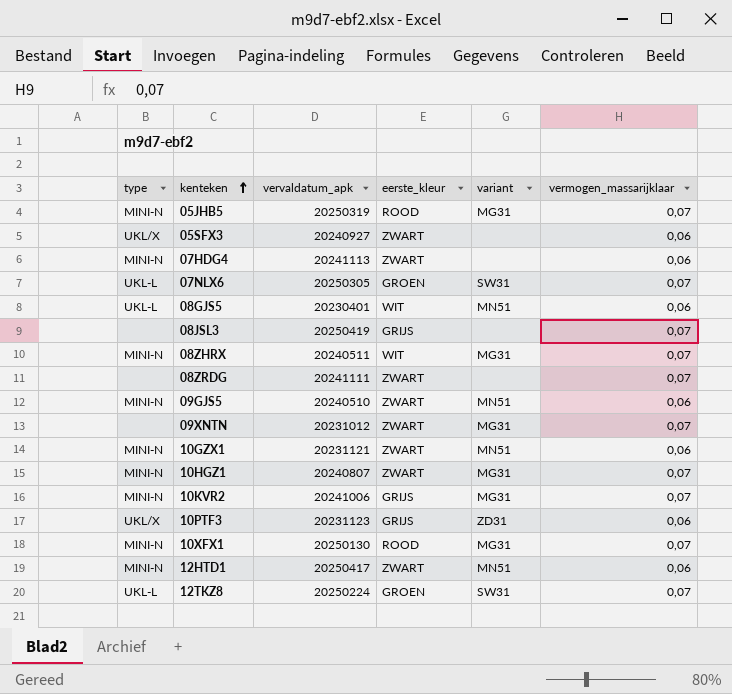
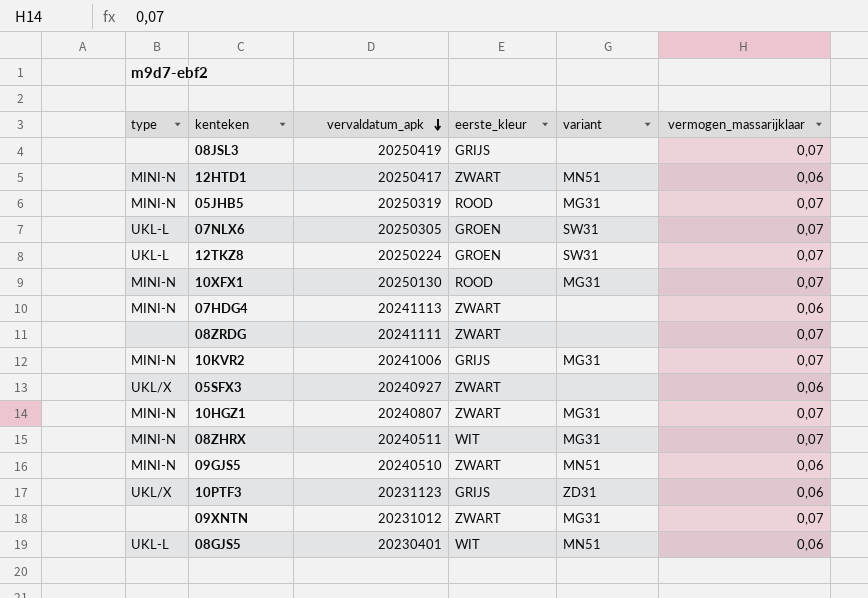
row order: kenteken ascending -> vervaldatum_apk descending
row 10GZX1: MINI-N | 20231121 | ZWART | MN51 | 0,06 -> none

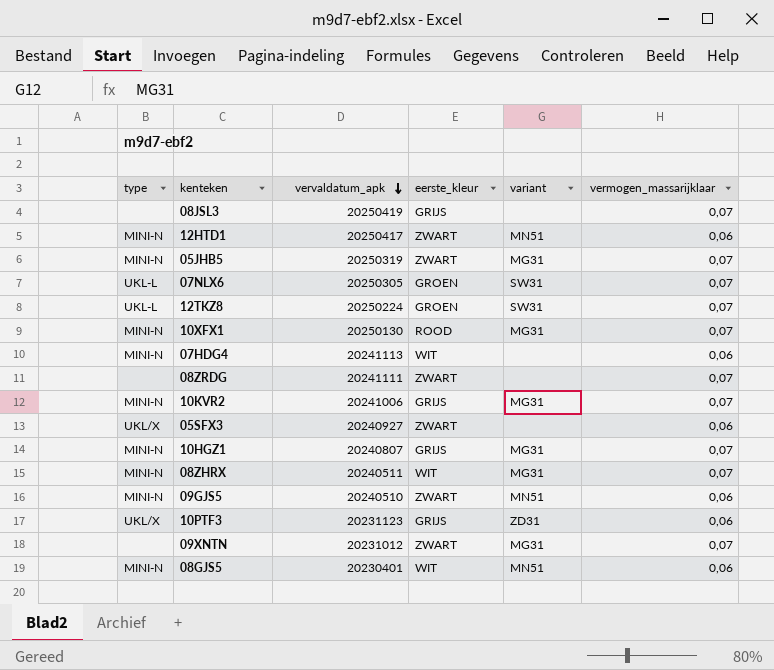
05JHB5 | eerste_kleur: ROOD -> ZWART
07HDG4 | eerste_kleur: ZWART -> WIT
10HGZ1 | eerste_kleur: ZWART -> GRIJS
08GJS5 | type: UKL-L -> MINI-N

